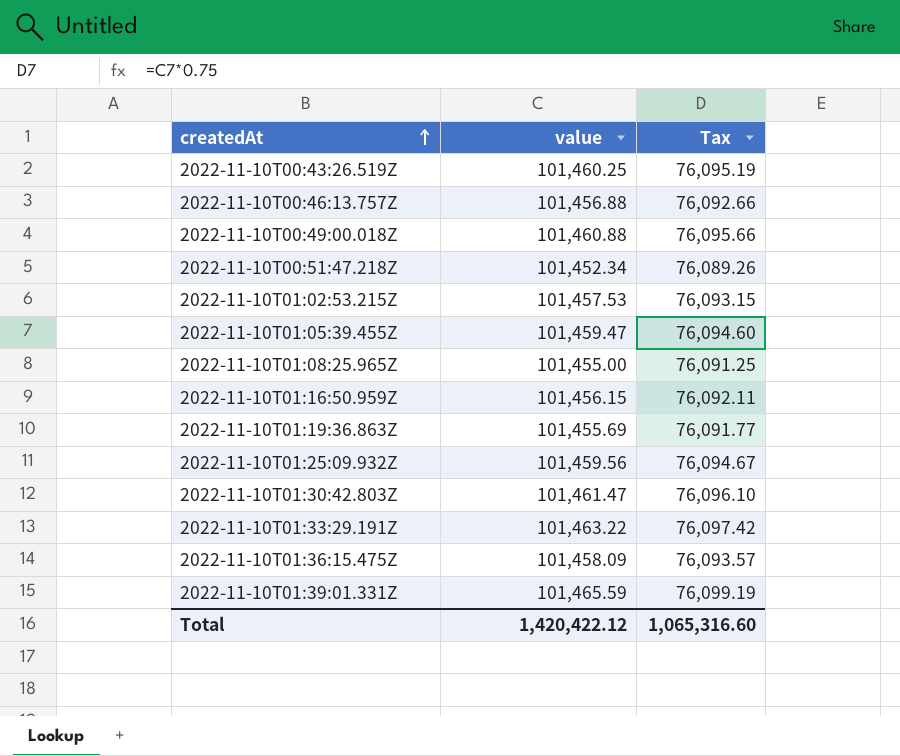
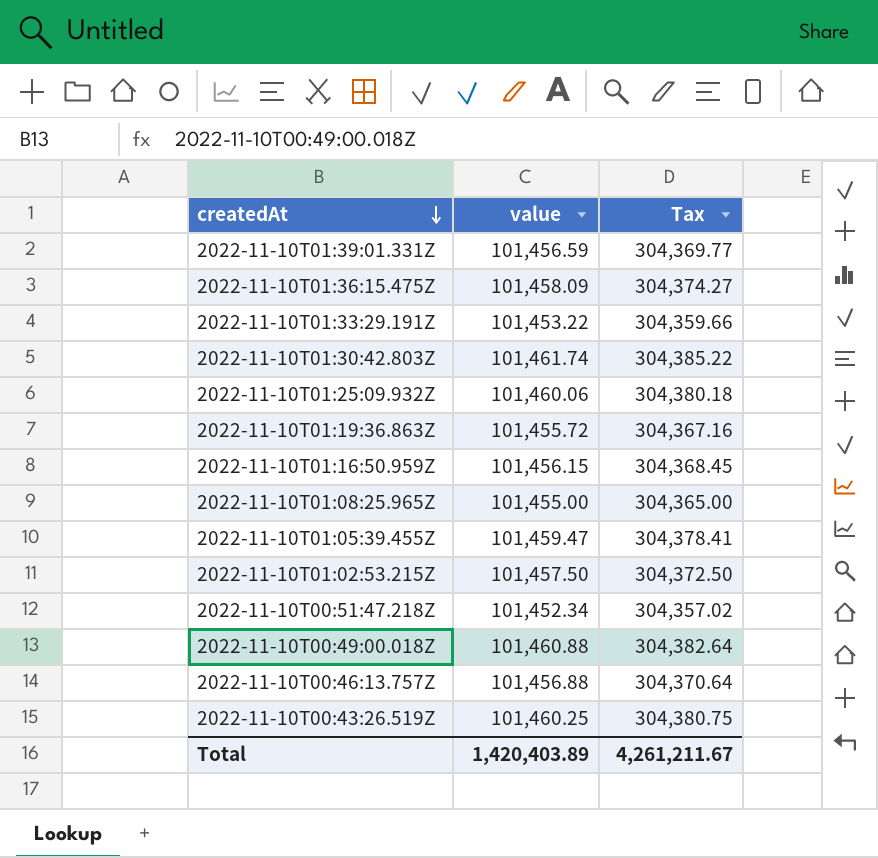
row order: createdAt ascending -> createdAt descending
column Tax | formula: [value] * 0.75 -> [value] * 3
2022-11-10T01:39:01.331Z | value: 101,465.59 -> 101,456.59
2022-11-10T01:33:29.191Z | value: 101,463.22 -> 101,453.22
2022-11-10T01:30:42.803Z | value: 101,461.47 -> 101,461.74
2022-11-10T01:25:09.932Z | value: 101,459.56 -> 101,460.06
2022-11-10T01:19:36.863Z | value: 101,455.69 -> 101,455.72
2022-11-10T01:02:53.215Z | value: 101,457.53 -> 101,457.50
Total | value: 1,420,422.12 -> 1,420,403.89
Total | Tax: 1,065,316.60 -> 4,261,211.67

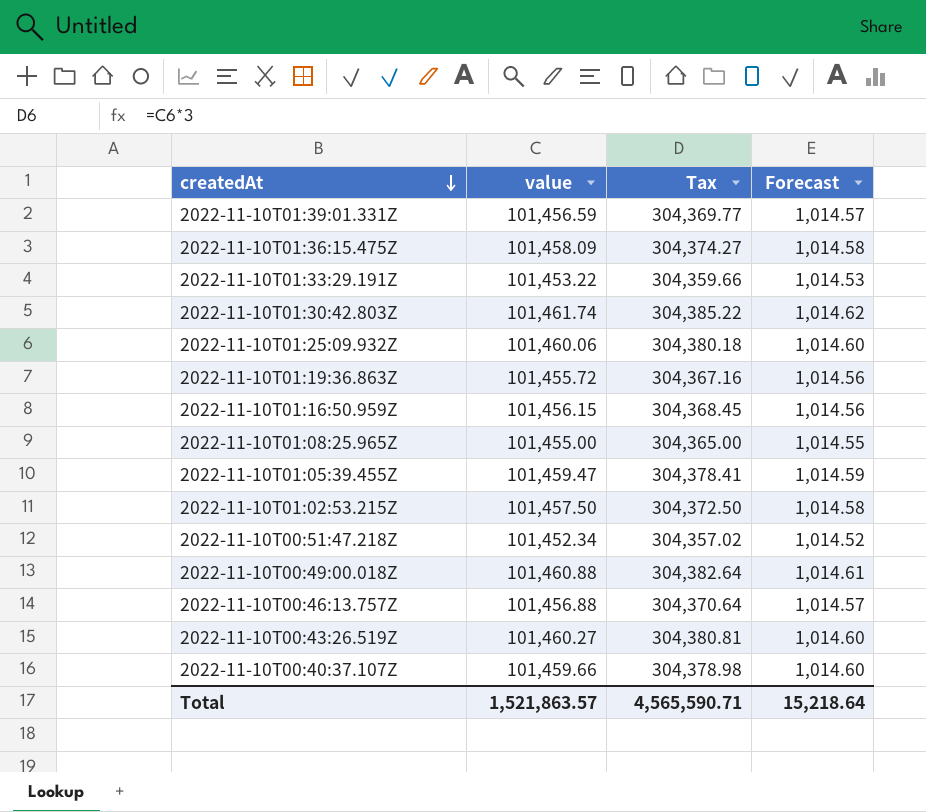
column Forecast | formula: none -> [value] * 0.01
2022-11-10T00:43:26.519Z | value: 101,460.25 -> 101,460.27
2022-11-10T00:43:26.519Z | Tax: 304,380.75 -> 304,380.81
row 2022-11-10T00:40:37.107Z: none -> 101,459.66 | 304,378.98 | 1,014.60
Total | value: 1,420,403.89 -> 1,521,863.57
Total | Tax: 4,261,211.67 -> 4,565,590.71

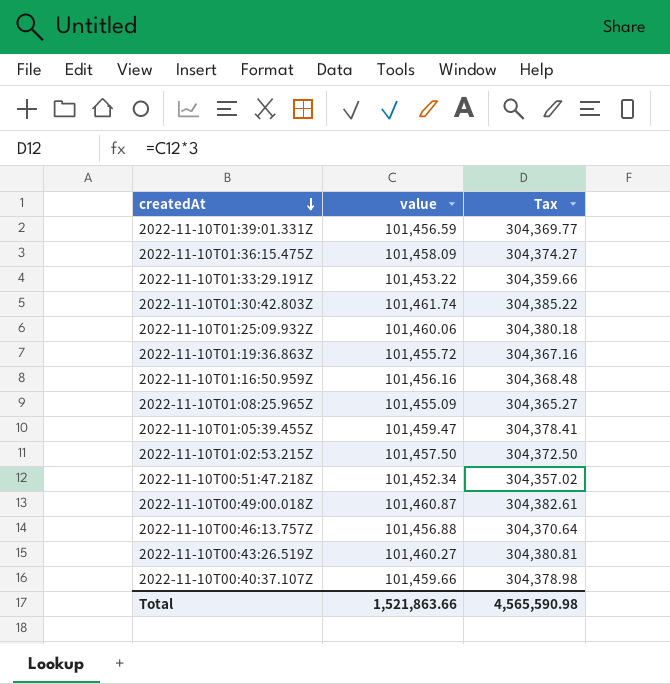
column Forecast | formula: [value] * 0.01 -> none
2022-11-10T01:16:50.959Z | value: 101,456.15 -> 101,456.16
2022-11-10T01:16:50.959Z | Tax: 304,368.45 -> 304,368.48
2022-11-10T01:08:25.965Z | value: 101,455.00 -> 101,455.09
2022-11-10T01:08:25.965Z | Tax: 304,365.00 -> 304,365.27
2022-11-10T00:49:00.018Z | value: 101,460.88 -> 101,460.87
2022-11-10T00:49:00.018Z | Tax: 304,382.64 -> 304,382.61
Total | value: 1,521,863.57 -> 1,521,863.66
Total | Tax: 4,565,590.71 -> 4,565,590.98

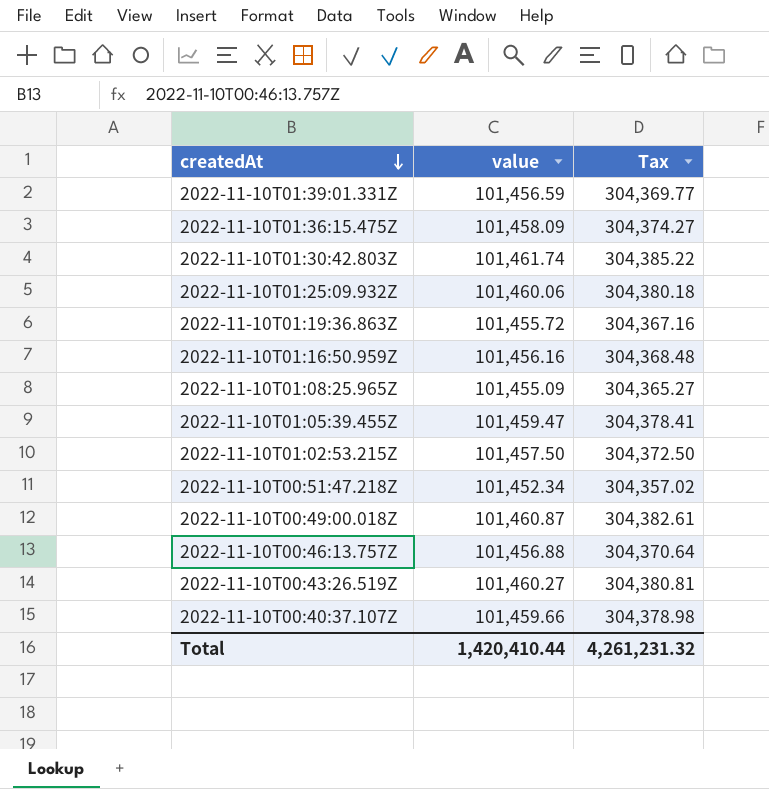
row 2022-11-10T01:33:29.191Z: 101,453.22 | 304,359.66 -> none
Total | value: 1,521,863.66 -> 1,420,410.44
Total | Tax: 4,565,590.98 -> 4,261,231.32

